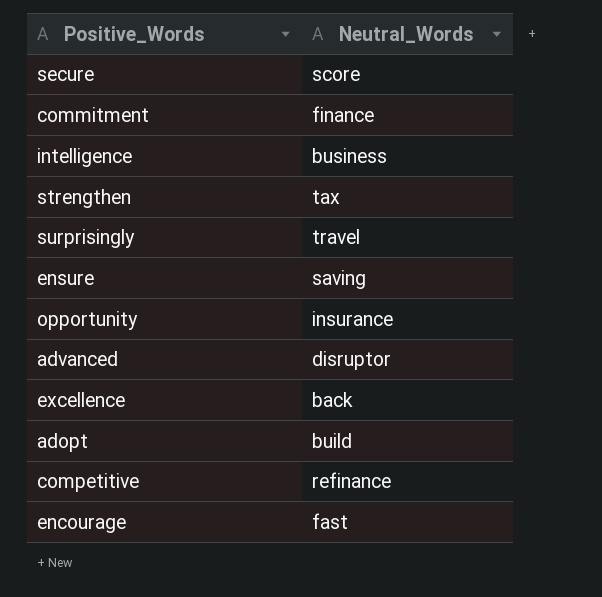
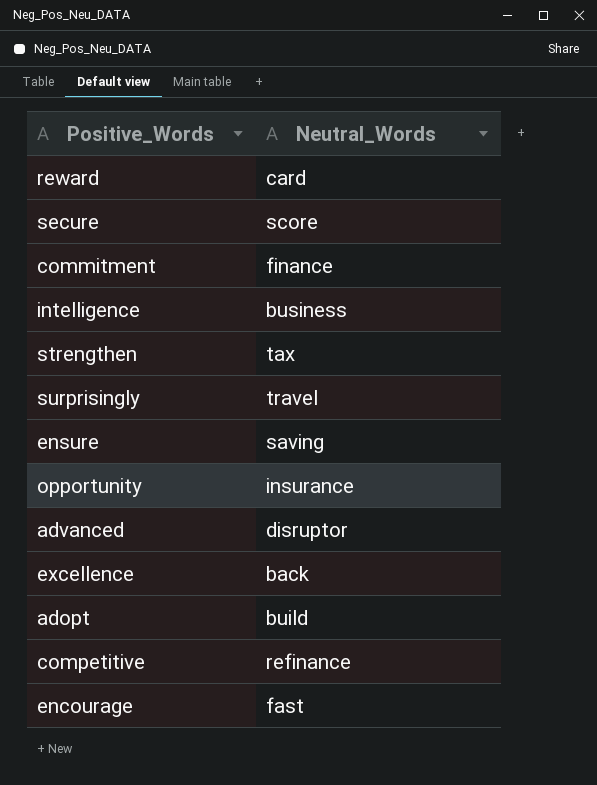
row reward: none -> card

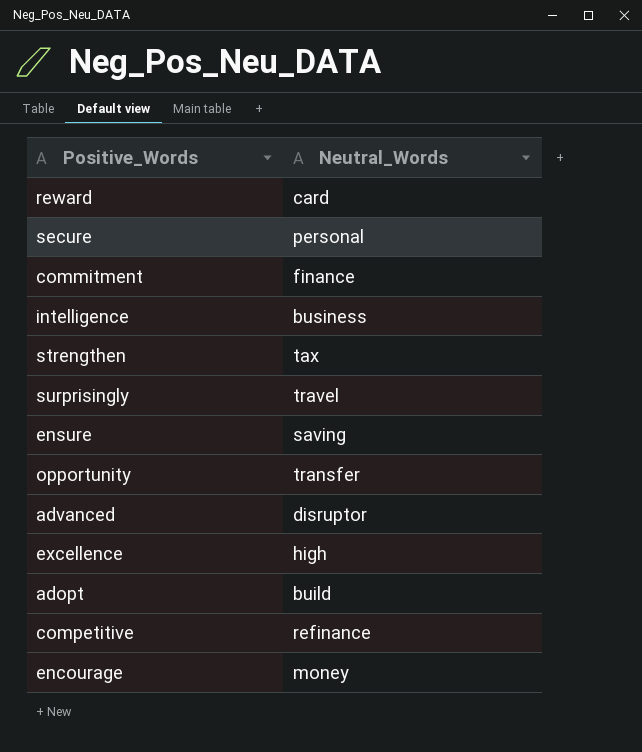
secure | Neutral_Words: score -> personal
opportunity | Neutral_Words: insurance -> transfer
excellence | Neutral_Words: back -> high
encourage | Neutral_Words: fast -> money

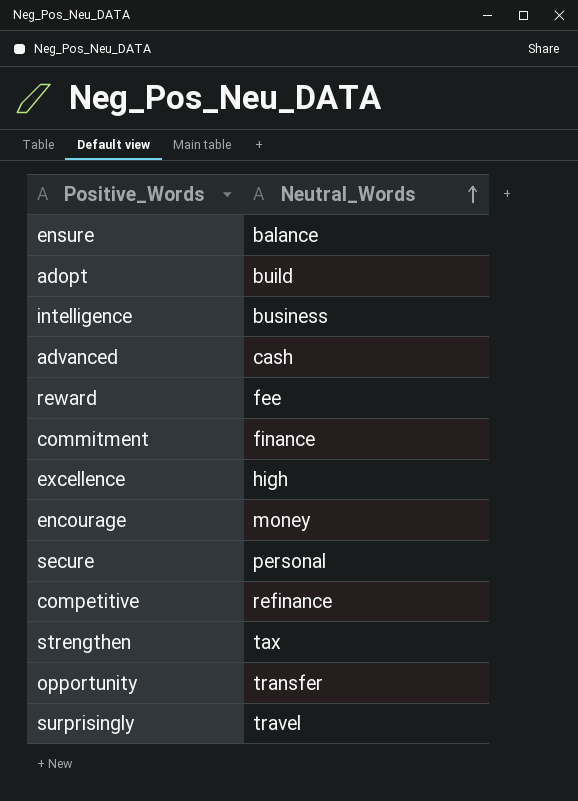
row order: none -> Neutral_Words ascending
ensure | Neutral_Words: saving -> balance
advanced | Neutral_Words: disruptor -> cash
reward | Neutral_Words: card -> fee

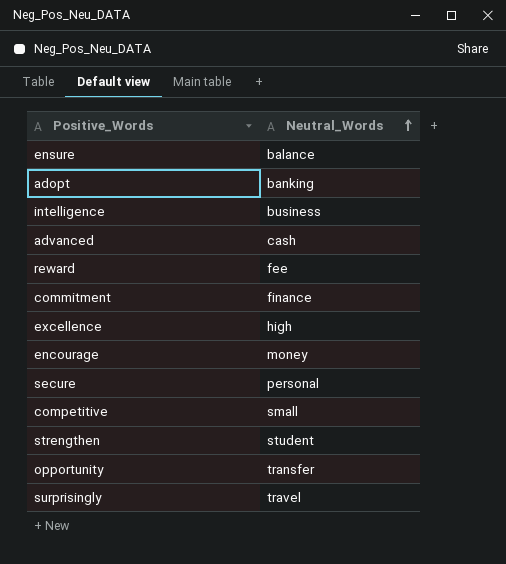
adopt | Neutral_Words: build -> banking
competitive | Neutral_Words: refinance -> small
strengthen | Neutral_Words: tax -> student

